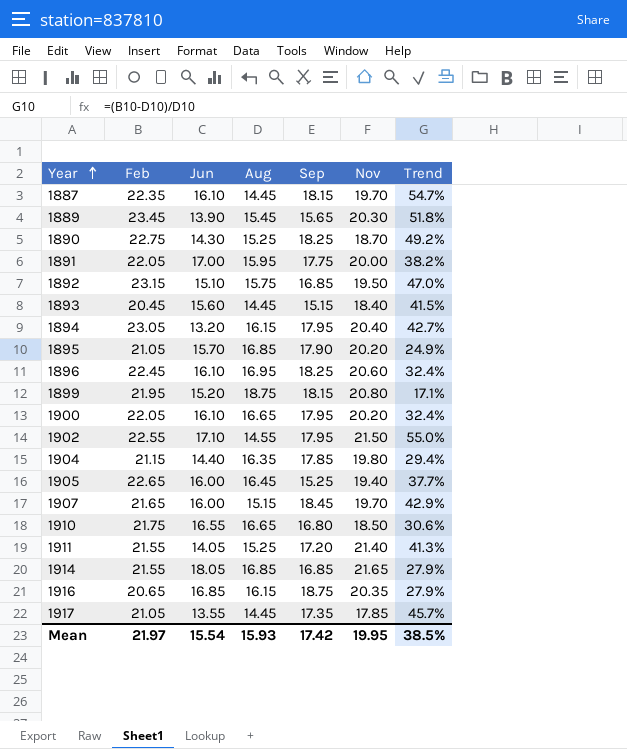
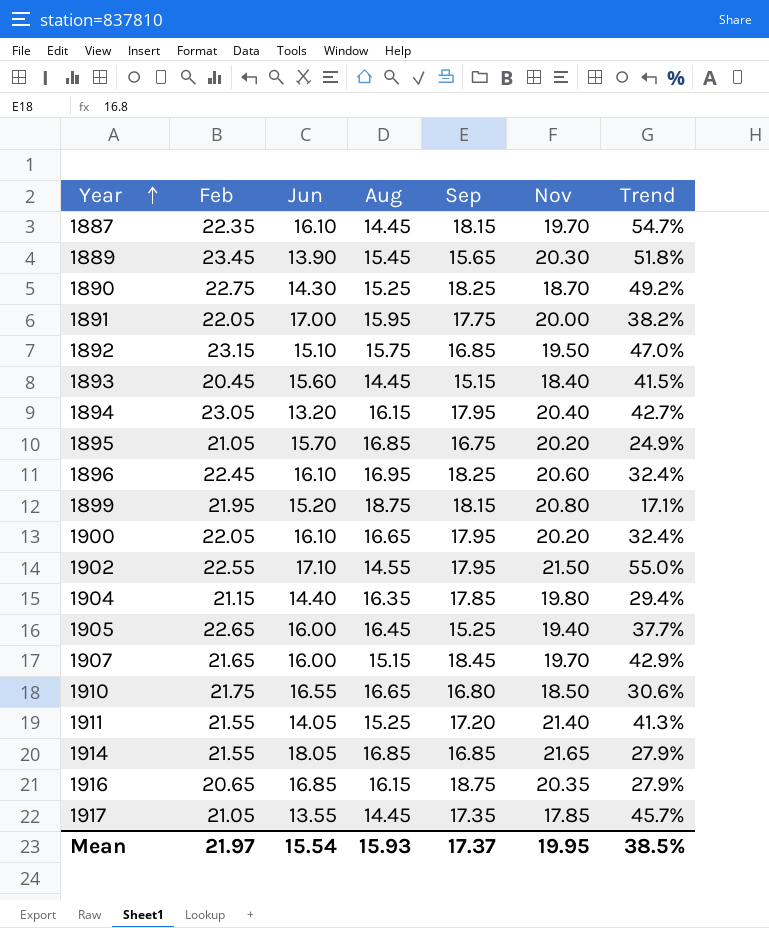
1895 | Sep: 17.90 -> 16.75
Mean | Sep: 17.42 -> 17.37

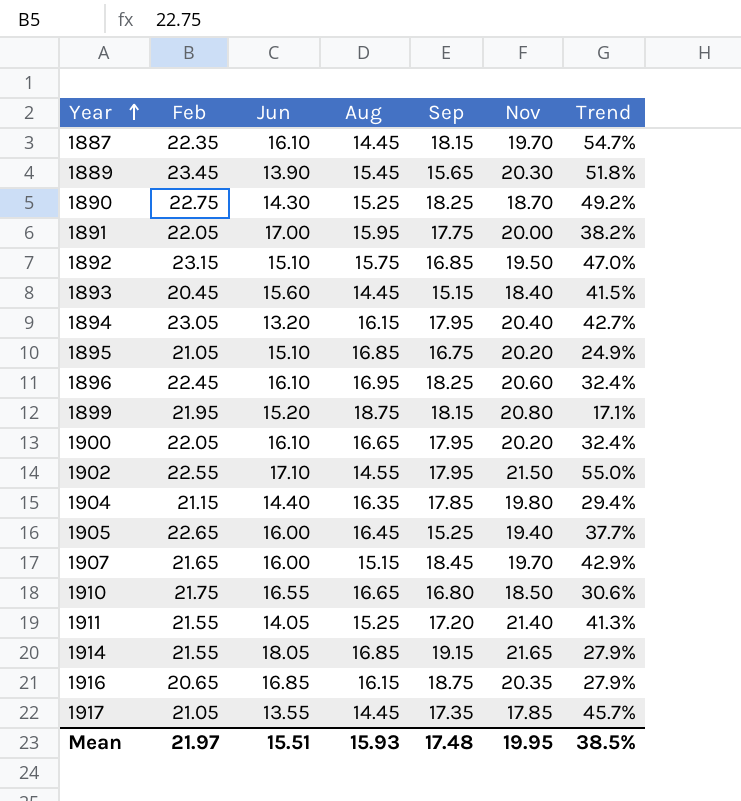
1895 | Jun: 15.70 -> 15.10
1914 | Sep: 16.85 -> 19.15
Mean | Jun: 15.54 -> 15.51
Mean | Sep: 17.37 -> 17.48

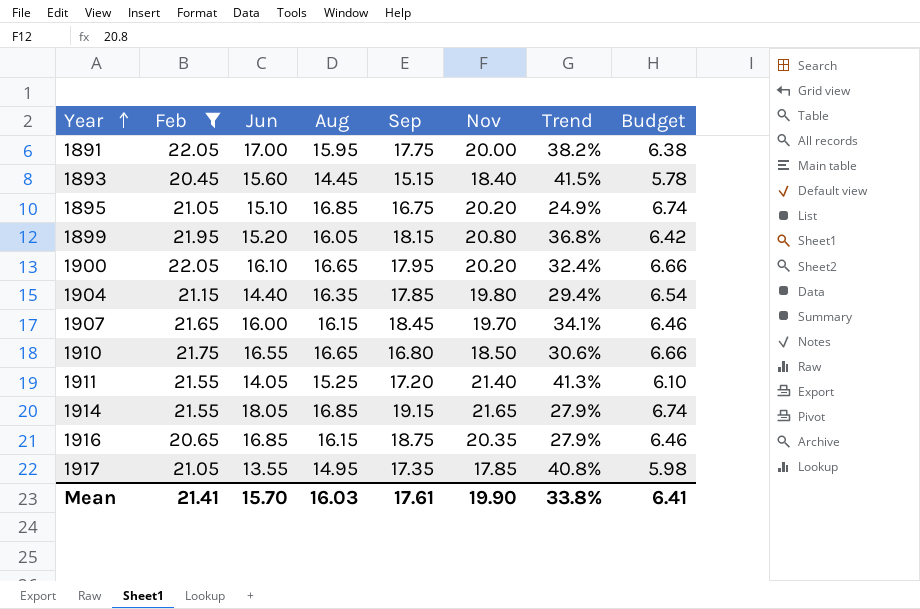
filter: none -> Feb <= 22.05
column Budget | formula: none -> [Aug] * 0.4
1899 | Aug: 18.75 -> 16.05
1899 | Trend: 17.1% -> 36.8%
1907 | Aug: 15.15 -> 16.15
1907 | Trend: 42.9% -> 34.1%
1917 | Aug: 14.45 -> 14.95
1917 | Trend: 45.7% -> 40.8%
Mean | Feb: 21.97 -> 21.41
Mean | Jun: 15.51 -> 15.70
Mean | Aug: 15.93 -> 16.03
Mean | Sep: 17.48 -> 17.61
Mean | Nov: 19.95 -> 19.90
Mean | Trend: 38.5% -> 33.8%

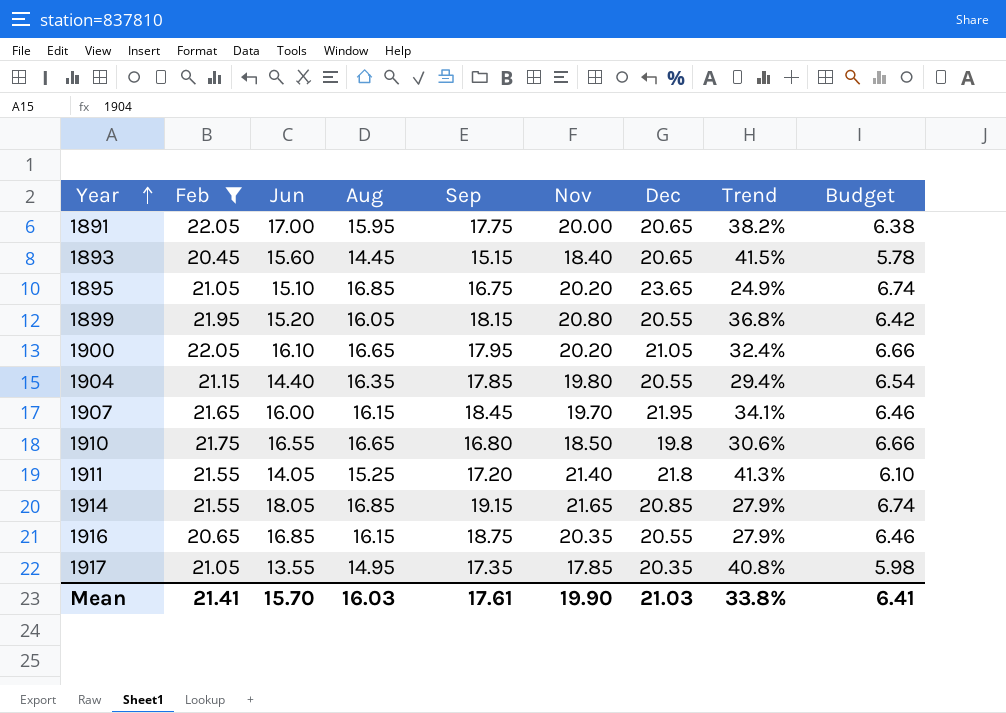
column Dec | position: none -> 7

